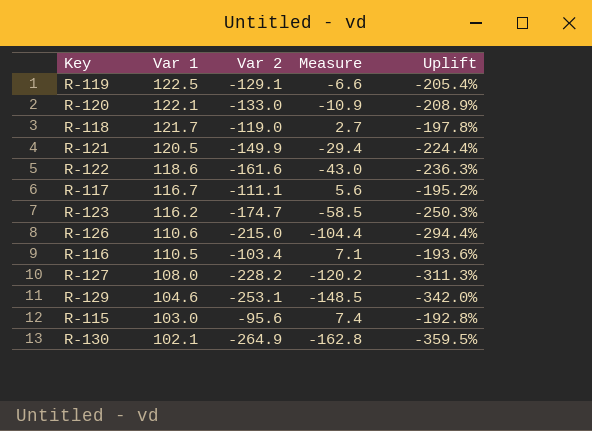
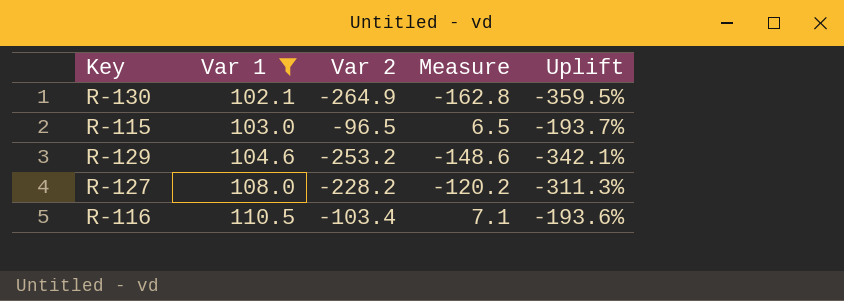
filter: none -> Var 1 <= 110.5
row order: Var 1 descending -> Var 1 ascending
R-115 | Var 2: -95.6 -> -96.5
R-115 | Measure: 7.4 -> 6.5
R-115 | Uplift: -192.8% -> -193.7%
R-129 | Var 2: -253.1 -> -253.2
R-129 | Measure: -148.5 -> -148.6
R-129 | Uplift: -342.0% -> -342.1%

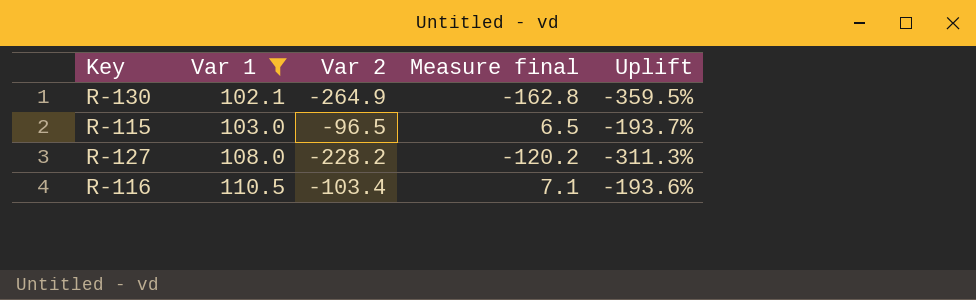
column name: Measure -> Measure final
row R-129: 104.6 | -253.2 | -148.6 | -342.1% -> none

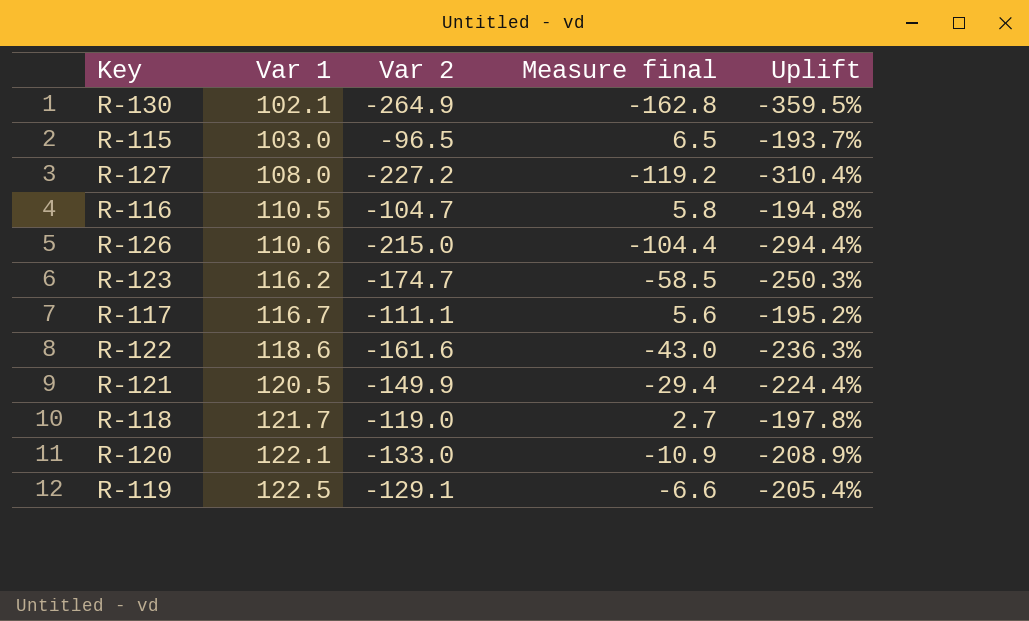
filter: Var 1 <= 110.5 -> none
R-127 | Var 2: -228.2 -> -227.2
R-127 | Measure final: -120.2 -> -119.2
R-127 | Uplift: -311.3% -> -310.4%
R-116 | Var 2: -103.4 -> -104.7
R-116 | Measure final: 7.1 -> 5.8
R-116 | Uplift: -193.6% -> -194.8%

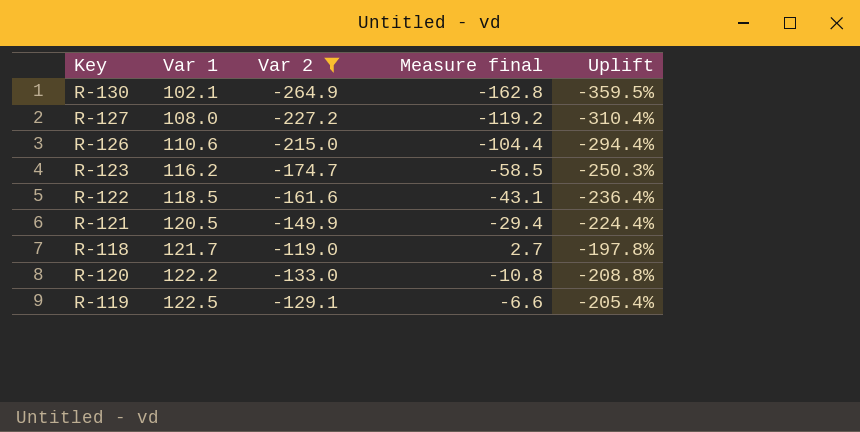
filter: none -> Var 2 <= -119.0
R-122 | Var 1: 118.6 -> 118.5
R-122 | Measure final: -43.0 -> -43.1
R-122 | Uplift: -236.3% -> -236.4%
R-120 | Var 1: 122.1 -> 122.2
R-120 | Measure final: -10.9 -> -10.8
R-120 | Uplift: -208.9% -> -208.8%

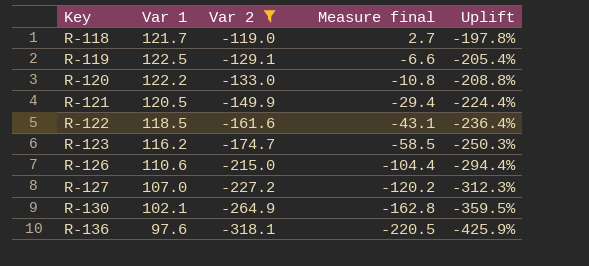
row order: Var 1 ascending -> Key ascending
R-127 | Var 1: 108.0 -> 107.0
R-127 | Measure final: -119.2 -> -120.2
R-127 | Uplift: -310.4% -> -312.3%
row R-136: none -> 97.6 | -318.1 | -220.5 | -425.9%

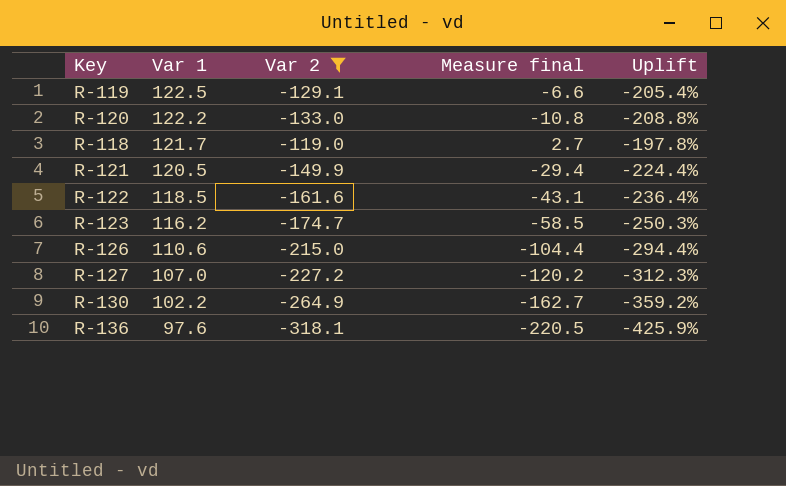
row order: Key ascending -> Var 1 descending
R-130 | Var 1: 102.1 -> 102.2
R-130 | Measure final: -162.8 -> -162.7
R-130 | Uplift: -359.5% -> -359.2%

